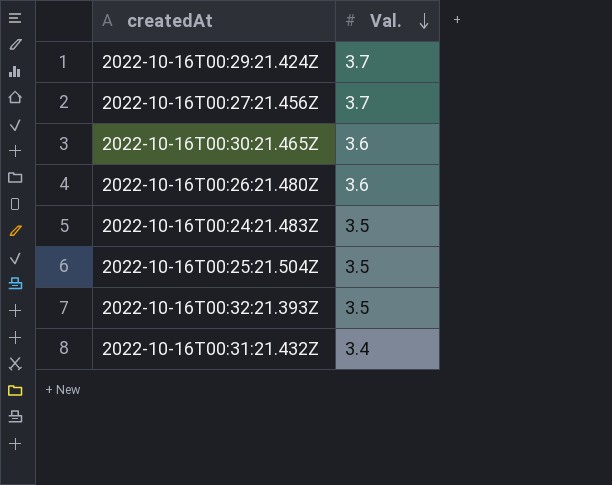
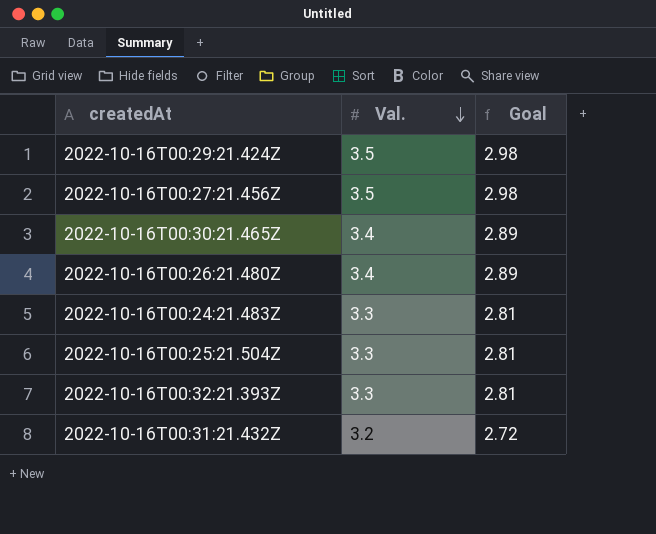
column Goal | formula: none -> [Val.] * 0.85
2022-10-16T00:29:21.424Z | Val.: 3.7 -> 3.5
2022-10-16T00:27:21.456Z | Val.: 3.7 -> 3.5
2022-10-16T00:30:21.465Z | Val.: 3.6 -> 3.4
2022-10-16T00:26:21.480Z | Val.: 3.6 -> 3.4
2022-10-16T00:24:21.483Z | Val.: 3.5 -> 3.3
2022-10-16T00:25:21.504Z | Val.: 3.5 -> 3.3
2022-10-16T00:32:21.393Z | Val.: 3.5 -> 3.3
2022-10-16T00:31:21.432Z | Val.: 3.4 -> 3.2

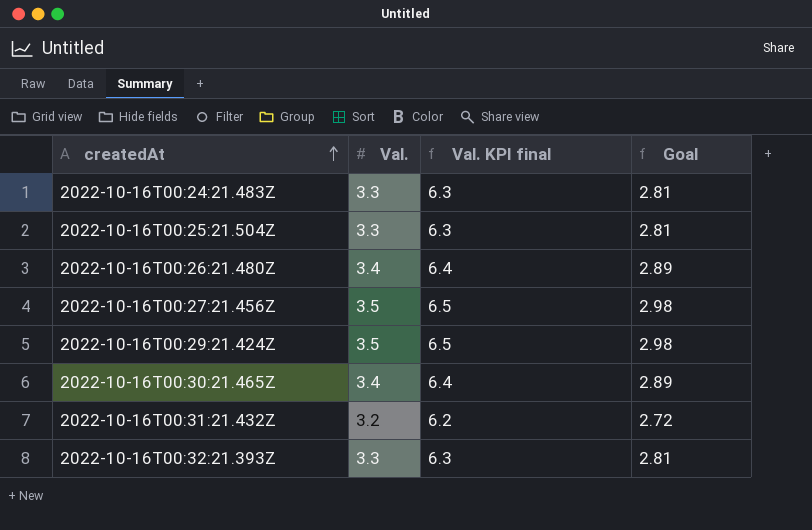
row order: Val. descending -> createdAt ascending
column Val. KPI final | formula: none -> [Val.] + 3

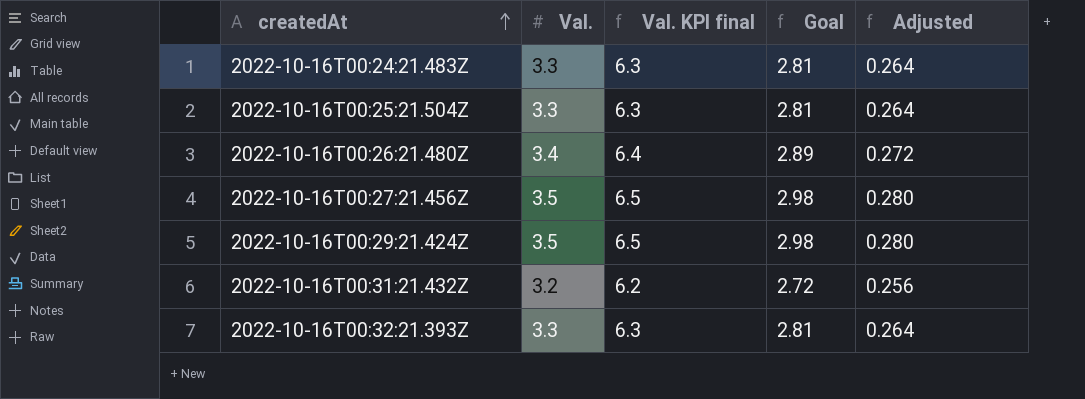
column Adjusted | formula: none -> [Val.] * 0.08
row 2022-10-16T00:30:21.465Z: 3.4 | 6.4 | 2.89 -> none

